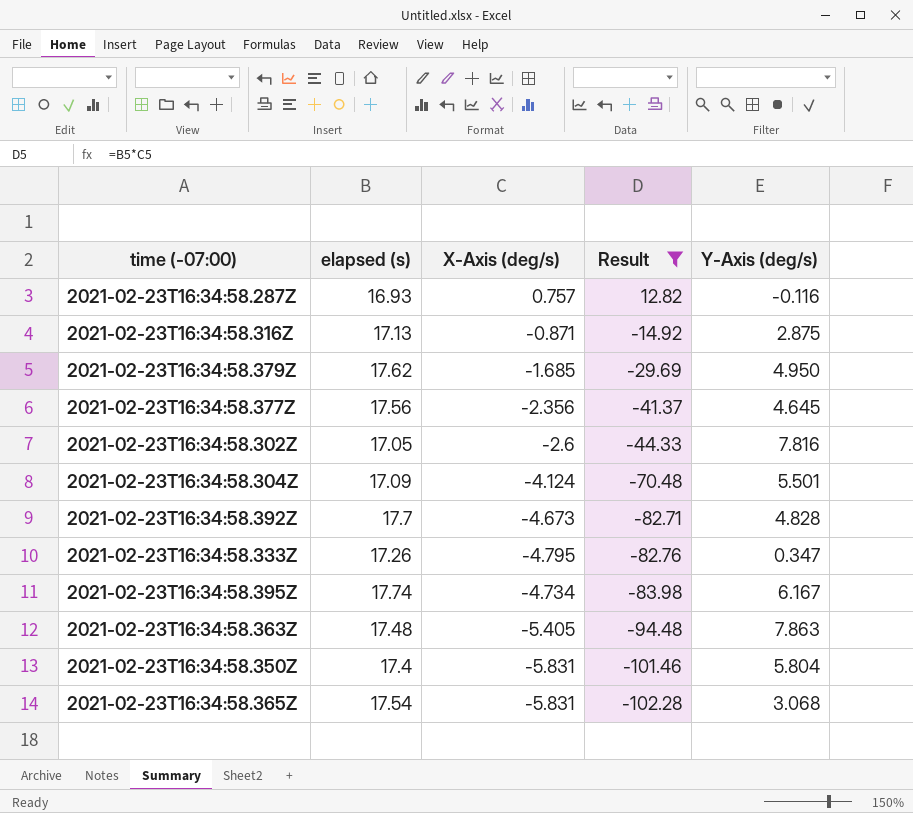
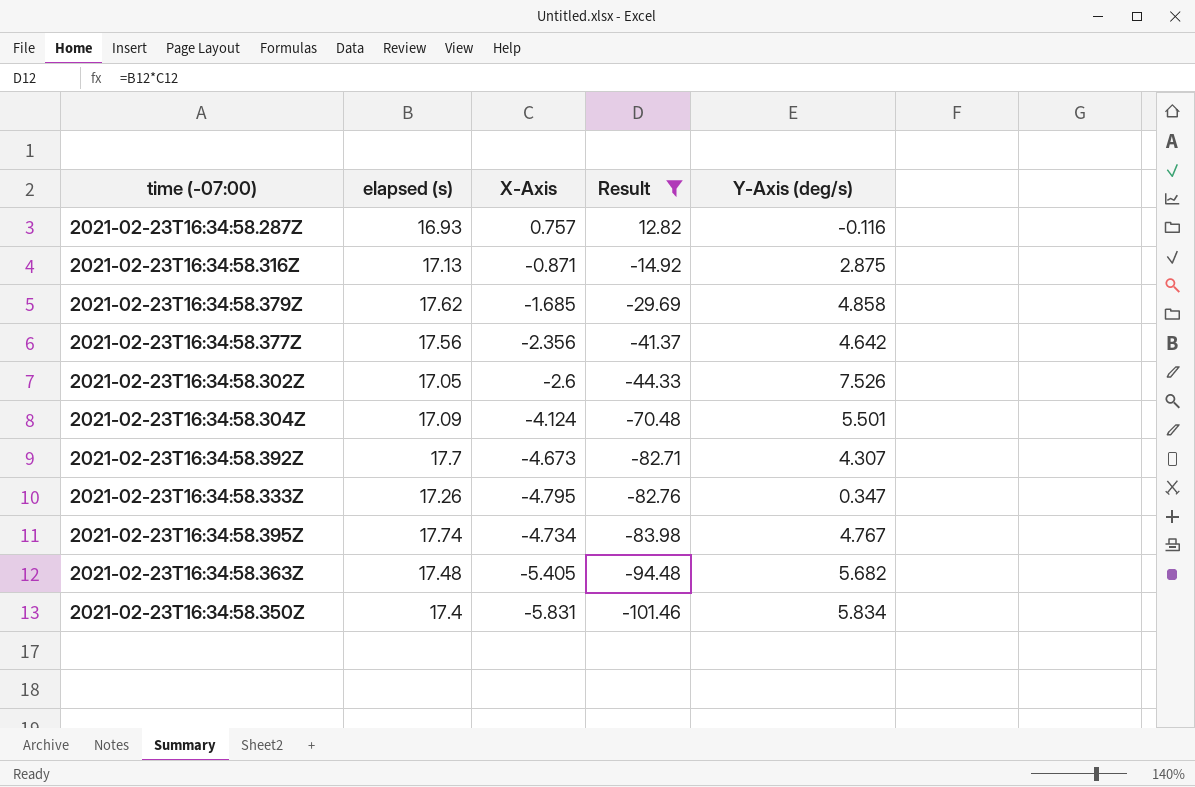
column name: X-Axis (deg/s) -> X-Axis
row 2021-02-23T16:34:58.365Z: 17.54 | -5.831 | -102.28 | 3.068 -> none
2021-02-23T16:34:58.379Z | Y-Axis (deg/s): 4.950 -> 4.858
2021-02-23T16:34:58.377Z | Y-Axis (deg/s): 4.645 -> 4.642
2021-02-23T16:34:58.302Z | Y-Axis (deg/s): 7.816 -> 7.526
2021-02-23T16:34:58.392Z | Y-Axis (deg/s): 4.828 -> 4.307
2021-02-23T16:34:58.395Z | Y-Axis (deg/s): 6.167 -> 4.767
2021-02-23T16:34:58.363Z | Y-Axis (deg/s): 7.863 -> 5.682
2021-02-23T16:34:58.350Z | Y-Axis (deg/s): 5.804 -> 5.834

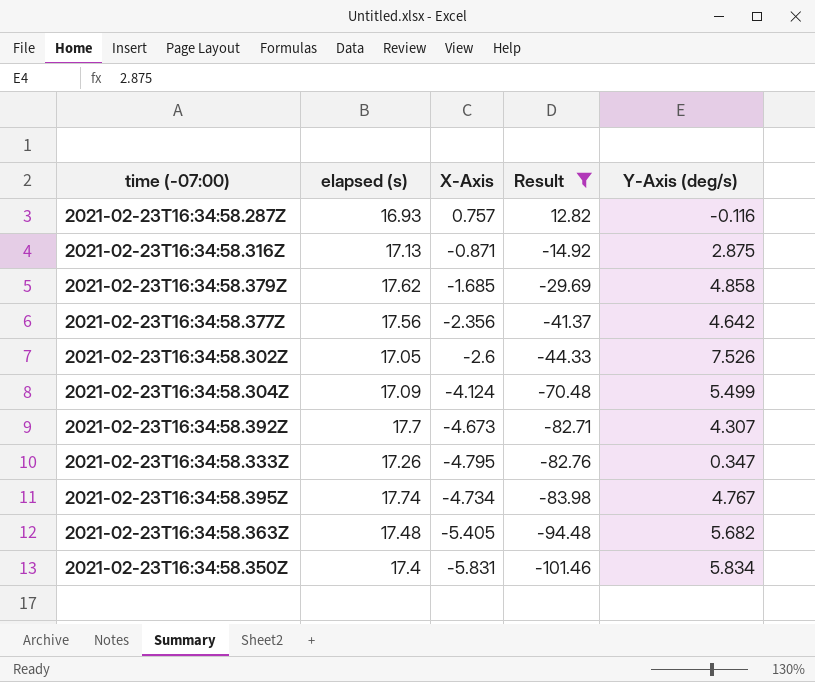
2021-02-23T16:34:58.304Z | Y-Axis (deg/s): 5.501 -> 5.499

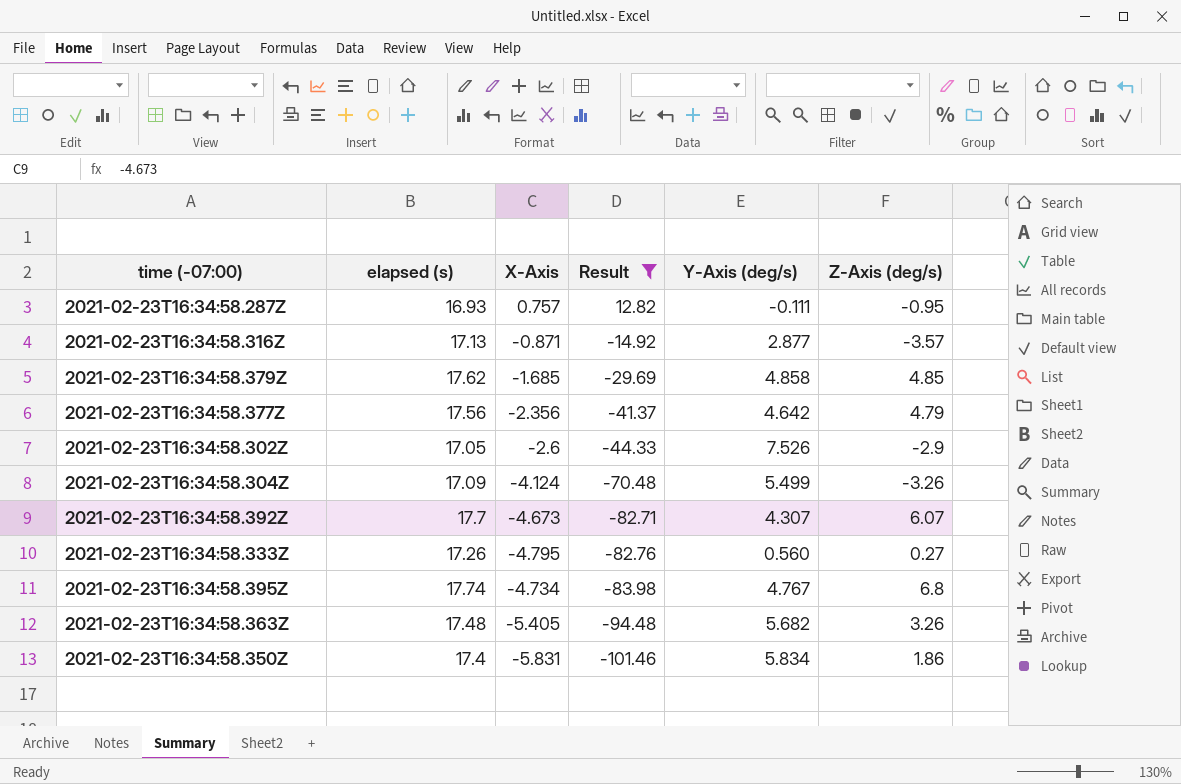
column Z-Axis (deg/s) | position: none -> 6
2021-02-23T16:34:58.287Z | Y-Axis (deg/s): -0.116 -> -0.111
2021-02-23T16:34:58.316Z | Y-Axis (deg/s): 2.875 -> 2.877
2021-02-23T16:34:58.333Z | Y-Axis (deg/s): 0.347 -> 0.560

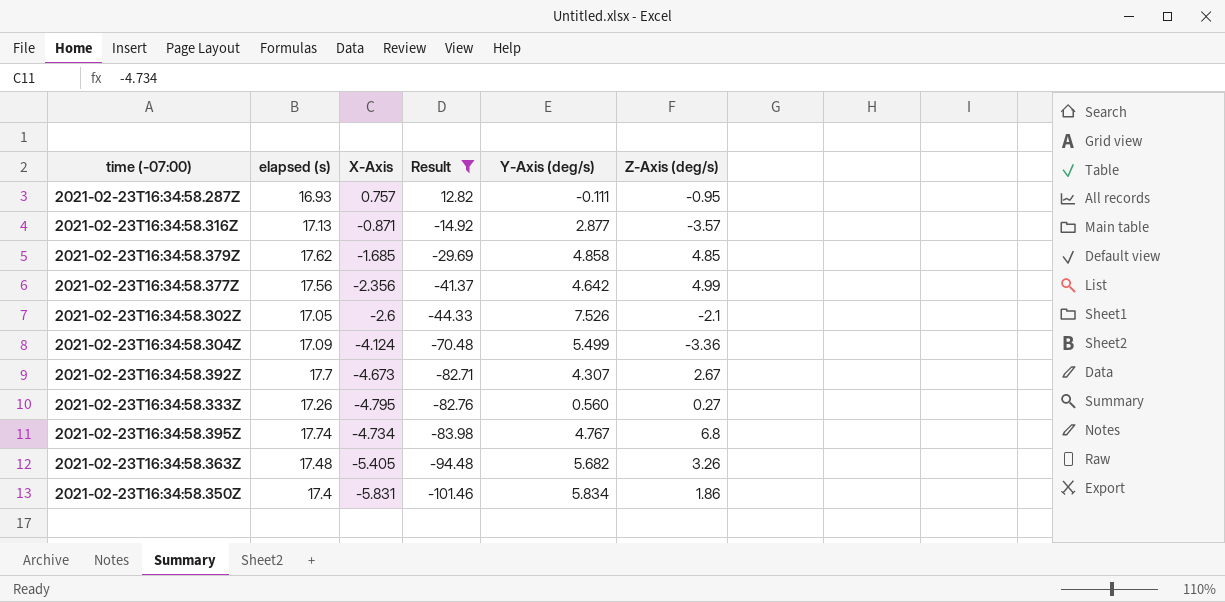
2021-02-23T16:34:58.377Z | Z-Axis (deg/s): 4.79 -> 4.99
2021-02-23T16:34:58.302Z | Z-Axis (deg/s): -2.9 -> -2.1
2021-02-23T16:34:58.304Z | Z-Axis (deg/s): -3.26 -> -3.36
2021-02-23T16:34:58.392Z | Z-Axis (deg/s): 6.07 -> 2.67

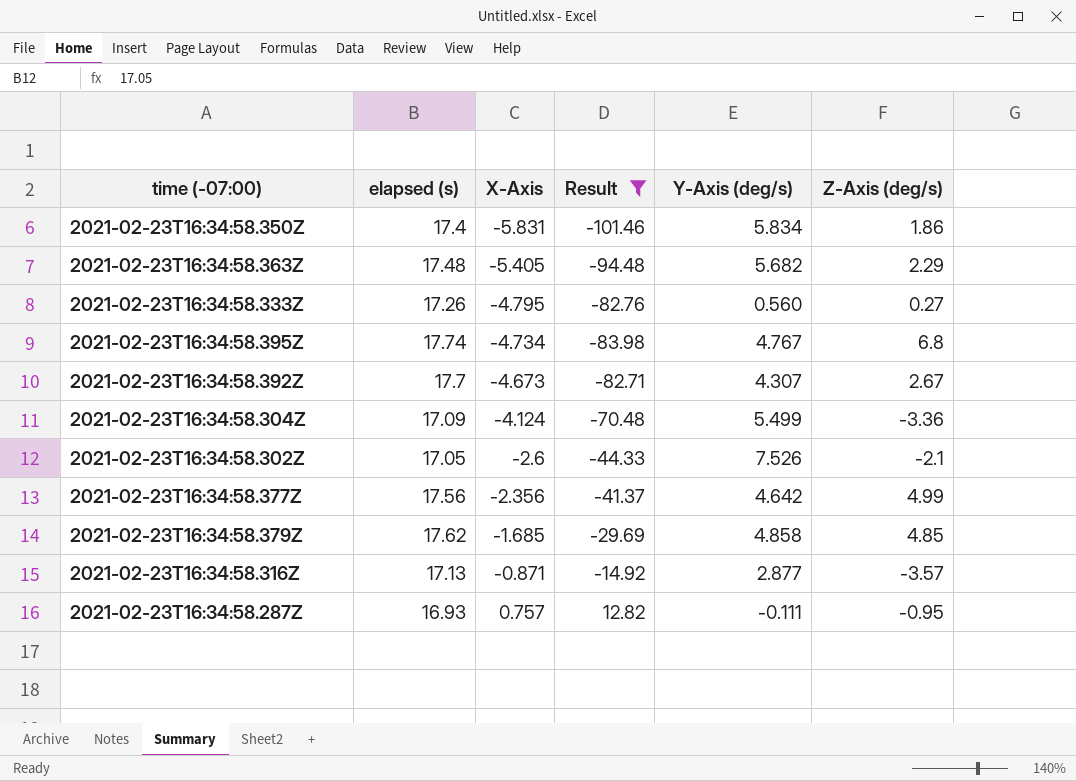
row order: Result descending -> X-Axis ascending
2021-02-23T16:34:58.363Z | Z-Axis (deg/s): 3.26 -> 2.29

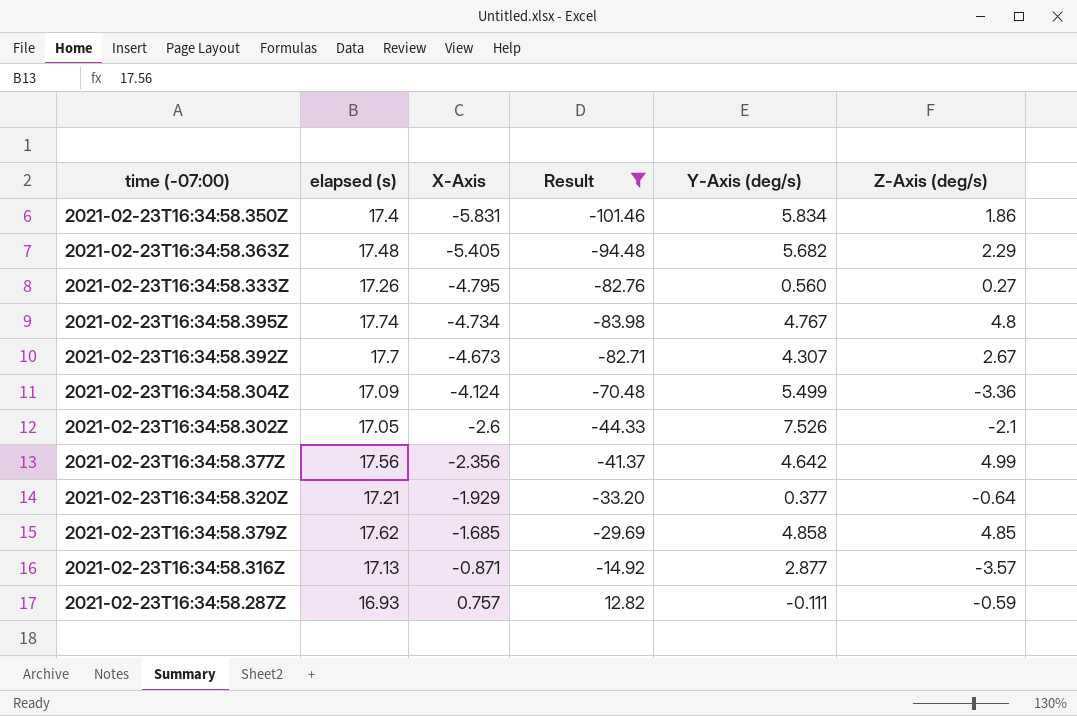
2021-02-23T16:34:58.395Z | Z-Axis (deg/s): 6.8 -> 4.8
row 2021-02-23T16:34:58.320Z: none -> 17.21 | -1.929 | -33.20 | 0.377 | -0.64
2021-02-23T16:34:58.287Z | Z-Axis (deg/s): -0.95 -> -0.59

